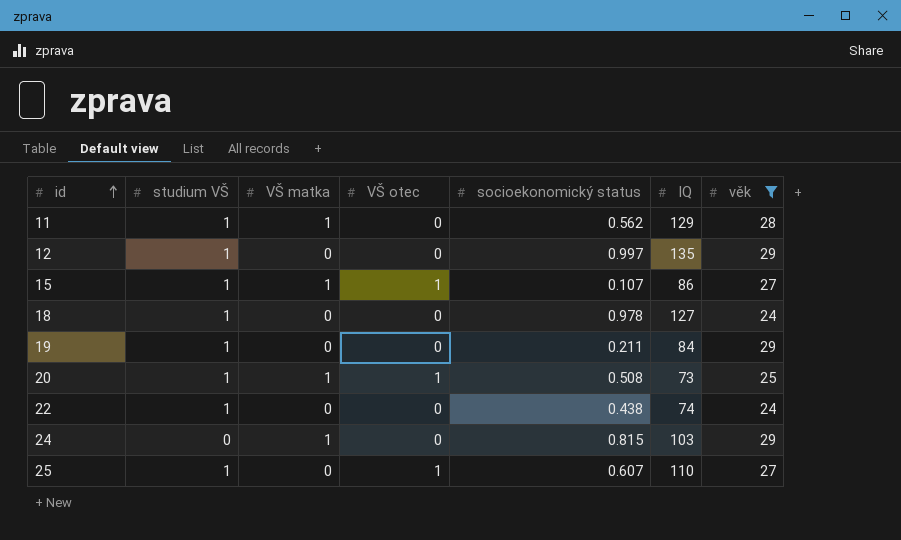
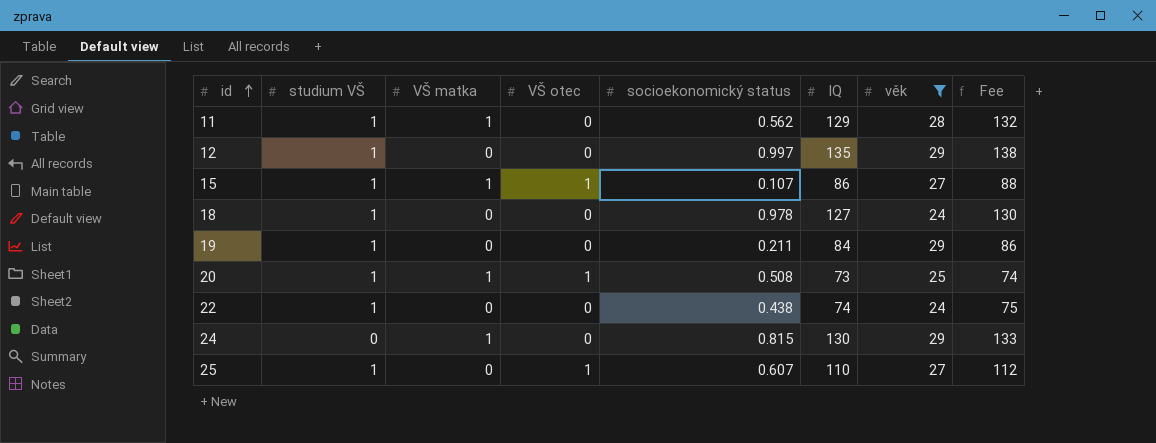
column Fee | formula: none -> [IQ] * 1.02
24 | IQ: 103 -> 130

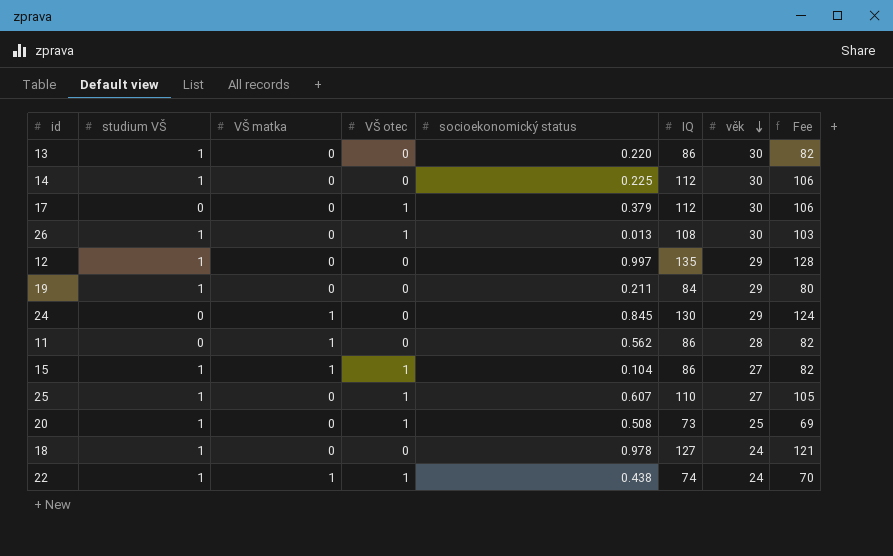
filter: věk != 30 -> none
row order: id ascending -> věk descending
column Fee | formula: [IQ] * 1.02 -> [IQ] * 0.95
24 | socioekonomický status: 0.815 -> 0.845
11 | studium VŠ: 1 -> 0
11 | IQ: 129 -> 86
15 | socioekonomický status: 0.107 -> 0.104
20 | VŠ matka: 1 -> 0
22 | VŠ matka: 0 -> 1
22 | VŠ otec: 0 -> 1

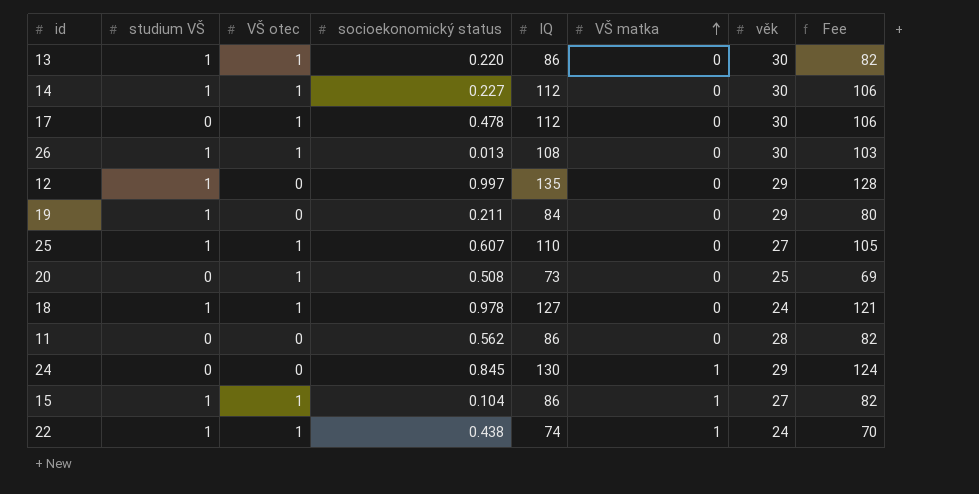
row order: věk descending -> VŠ matka ascending
column VŠ matka | position: 3 -> 6
13 | VŠ otec: 0 -> 1
14 | VŠ otec: 0 -> 1
14 | socioekonomický status: 0.225 -> 0.227
17 | socioekonomický status: 0.379 -> 0.478
20 | studium VŠ: 1 -> 0
18 | VŠ otec: 0 -> 1
11 | VŠ matka: 1 -> 0

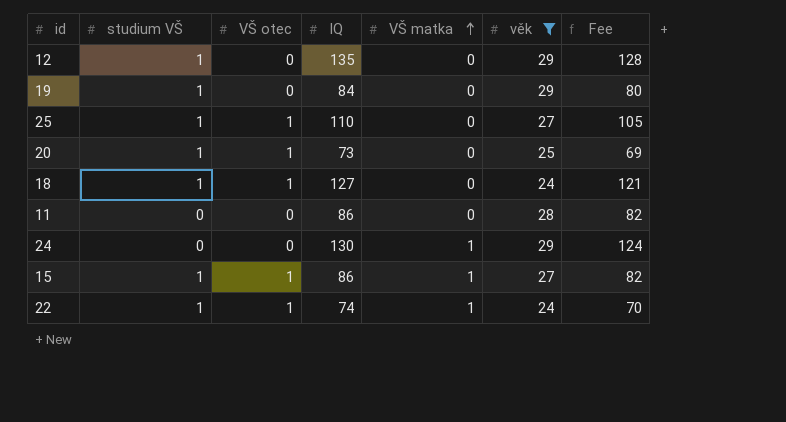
filter: none -> věk != 30
column socioekonomický status | position: 4 -> none
20 | studium VŠ: 0 -> 1

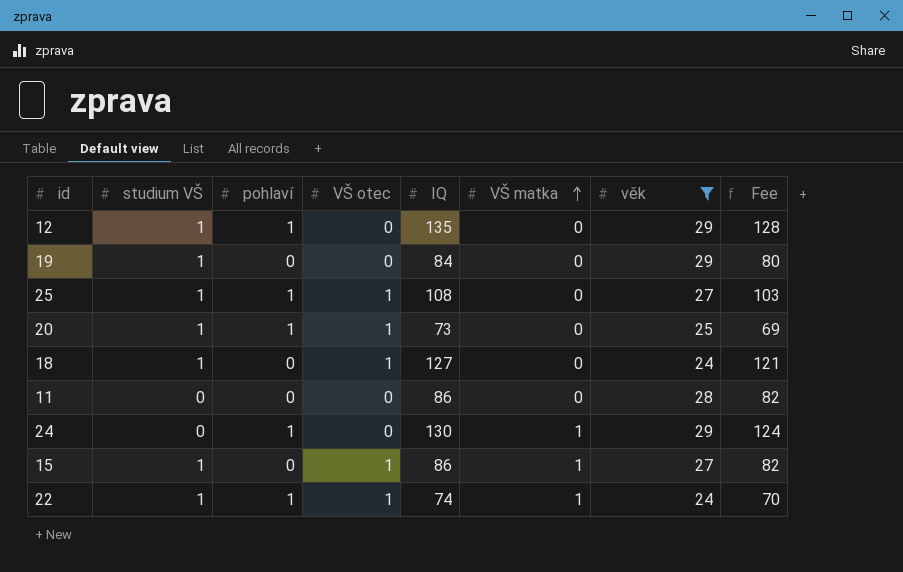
column pohlaví | position: none -> 3
25 | IQ: 110 -> 108
25 | Fee: 105 -> 103

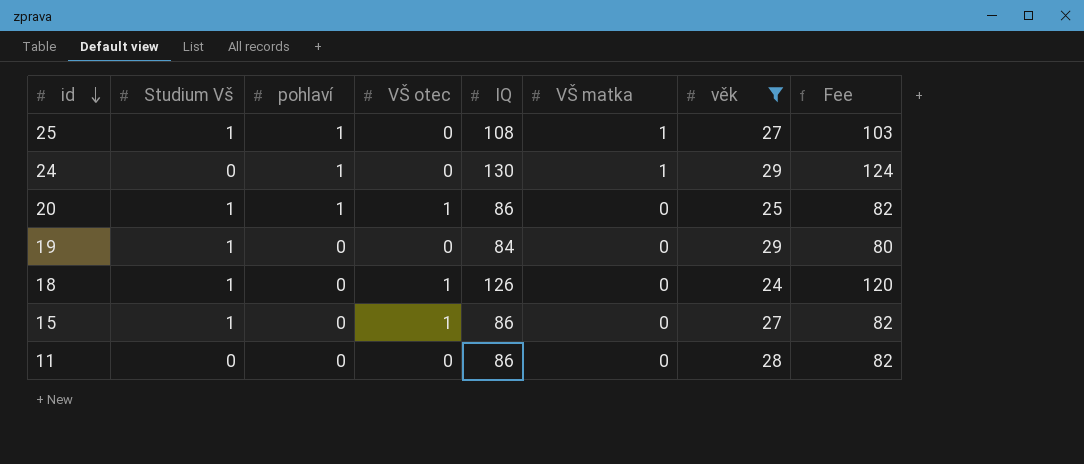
row order: VŠ matka ascending -> id descending
column name: studium VŠ -> Studium Vš
row 12: 1 | 1 | 0 | 135 | 0 | 29 | 128 -> none
row 22: 1 | 1 | 1 | 74 | 1 | 24 | 70 -> none
25 | VŠ otec: 1 -> 0
25 | VŠ matka: 0 -> 1
20 | IQ: 73 -> 86
20 | Fee: 69 -> 82
18 | IQ: 127 -> 126
18 | Fee: 121 -> 120
15 | VŠ matka: 1 -> 0

